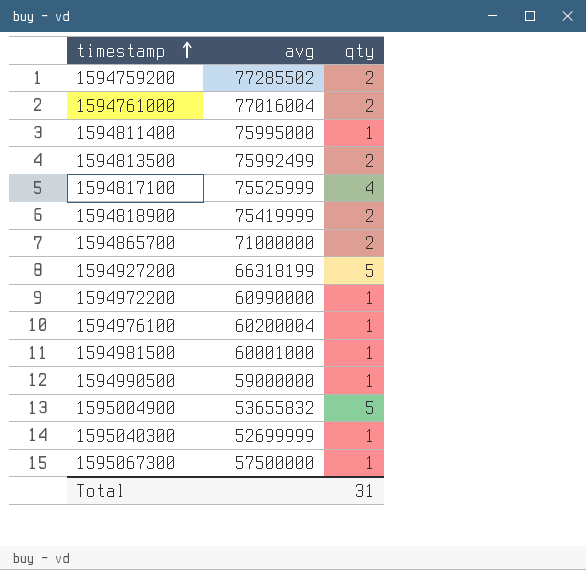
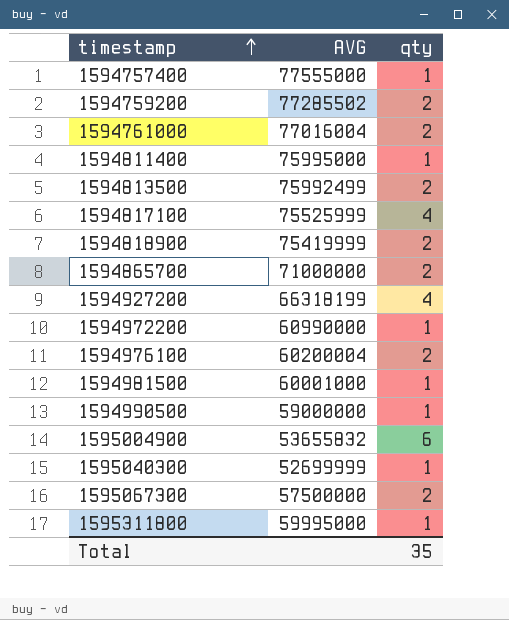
column name: avg -> AVG
row 1594757400: none -> 77555000 | 1
1594927200 | qty: 5 -> 4
1594976100 | qty: 1 -> 2
1595004900 | qty: 5 -> 6
1595067300 | qty: 1 -> 2
row 1595311800: none -> 59995000 | 1
Total | qty: 31 -> 35

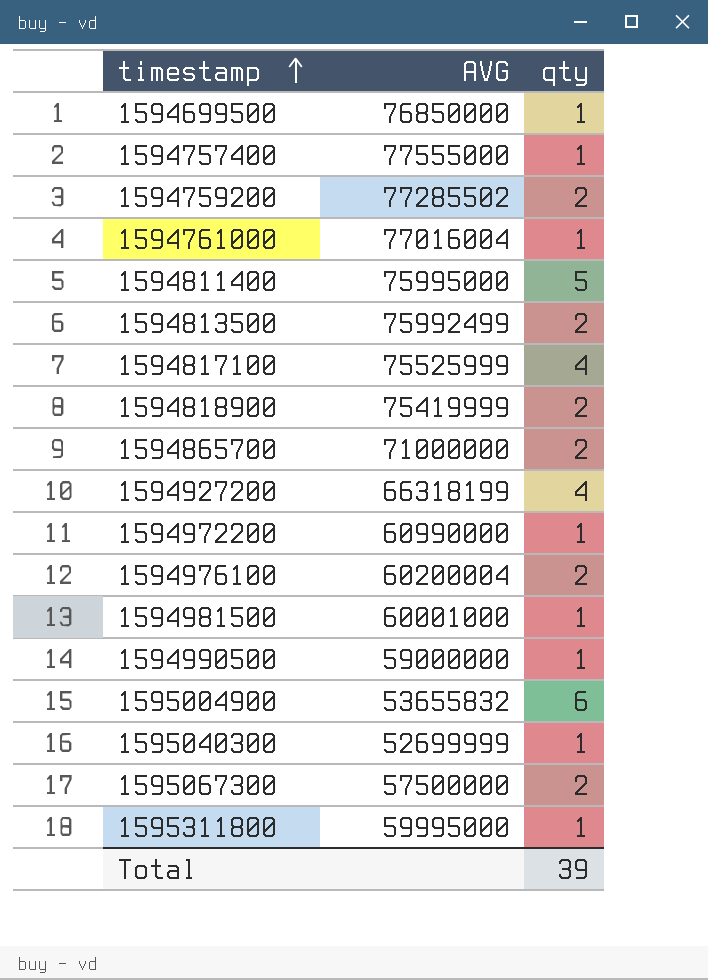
row 1594699500: none -> 76850000 | 1
1594761000 | qty: 2 -> 1
1594811400 | qty: 1 -> 5
Total | qty: 35 -> 39

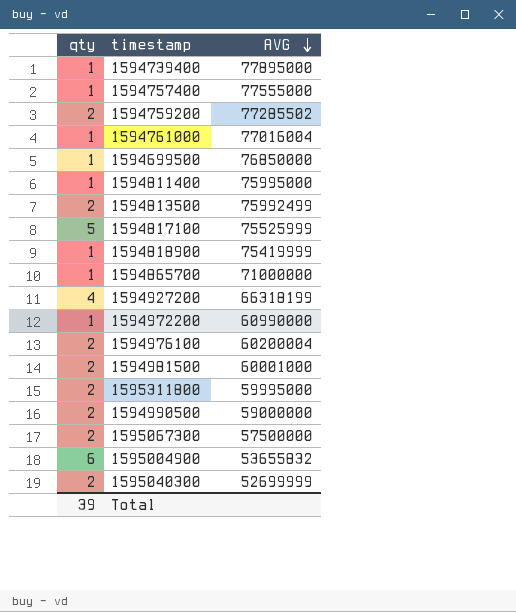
row order: timestamp ascending -> AVG descending
column qty | position: 3 -> 1
row 1594739400: none -> 1 | 77895000
1594811400 | qty: 5 -> 1
1594817100 | qty: 4 -> 5
1594818900 | qty: 2 -> 1
1594865700 | qty: 2 -> 1
1594981500 | qty: 1 -> 2
1595311800 | qty: 1 -> 2
1594990500 | qty: 1 -> 2
1595040300 | qty: 1 -> 2

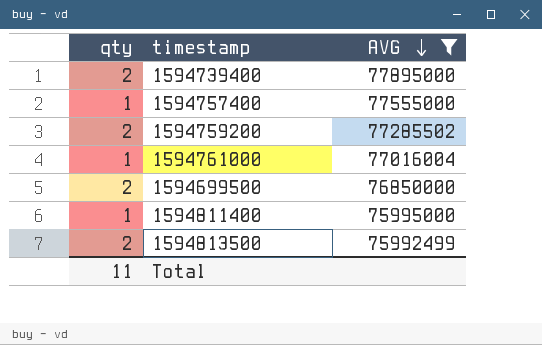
filter: none -> AVG >= 75992499
1594739400 | qty: 1 -> 2
1594699500 | qty: 1 -> 2
Total | qty: 39 -> 11

